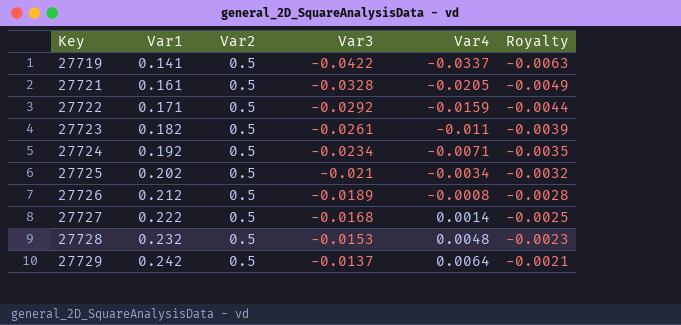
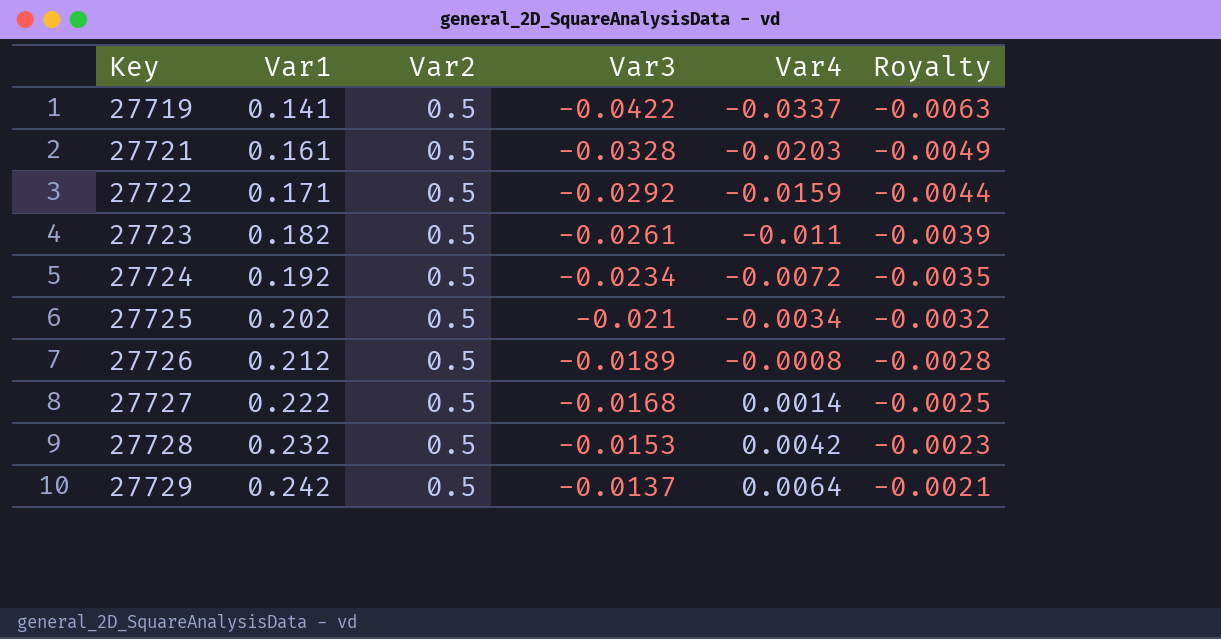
27721 | Var4: -0.0205 -> -0.0203
27724 | Var4: -0.0071 -> -0.0072
27728 | Var4: 0.0048 -> 0.0042

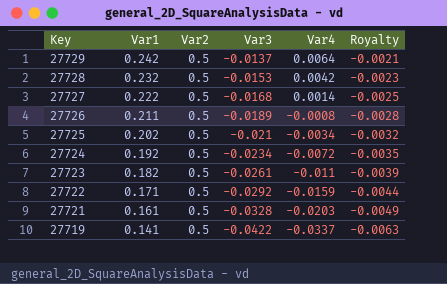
row order: Key ascending -> Key descending
27726 | Var1: 0.212 -> 0.211

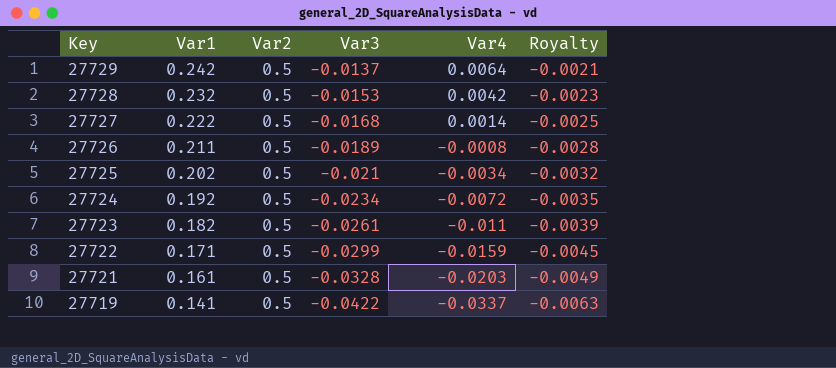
27722 | Var3: -0.0292 -> -0.0299
27722 | Royalty: -0.0044 -> -0.0045

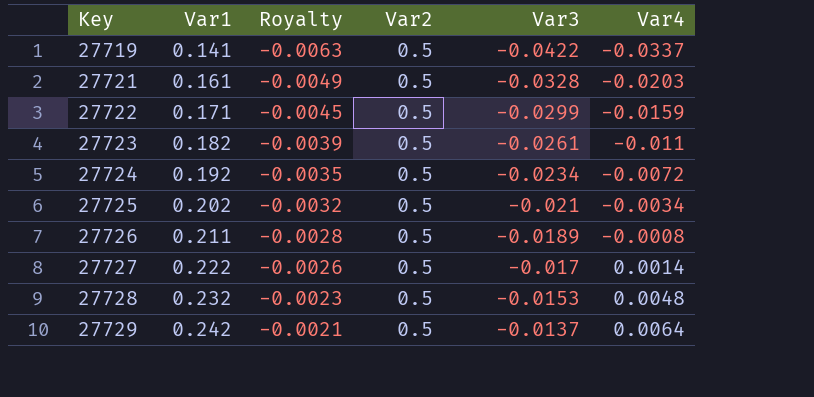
row order: Key descending -> Key ascending
column Royalty | position: 6 -> 3
27727 | Royalty: -0.0025 -> -0.0026
27727 | Var3: -0.0168 -> -0.017
27728 | Var4: 0.0042 -> 0.0048

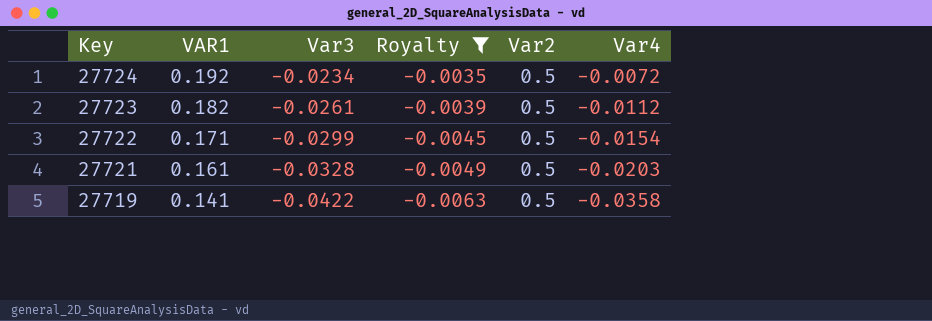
filter: none -> Royalty <= -0.0035
row order: Key ascending -> Key descending
column name: Var1 -> VAR1
column Var3 | position: 5 -> 3
27723 | Var4: -0.011 -> -0.0112
27722 | Var4: -0.0159 -> -0.0154
27719 | Var4: -0.0337 -> -0.0358

